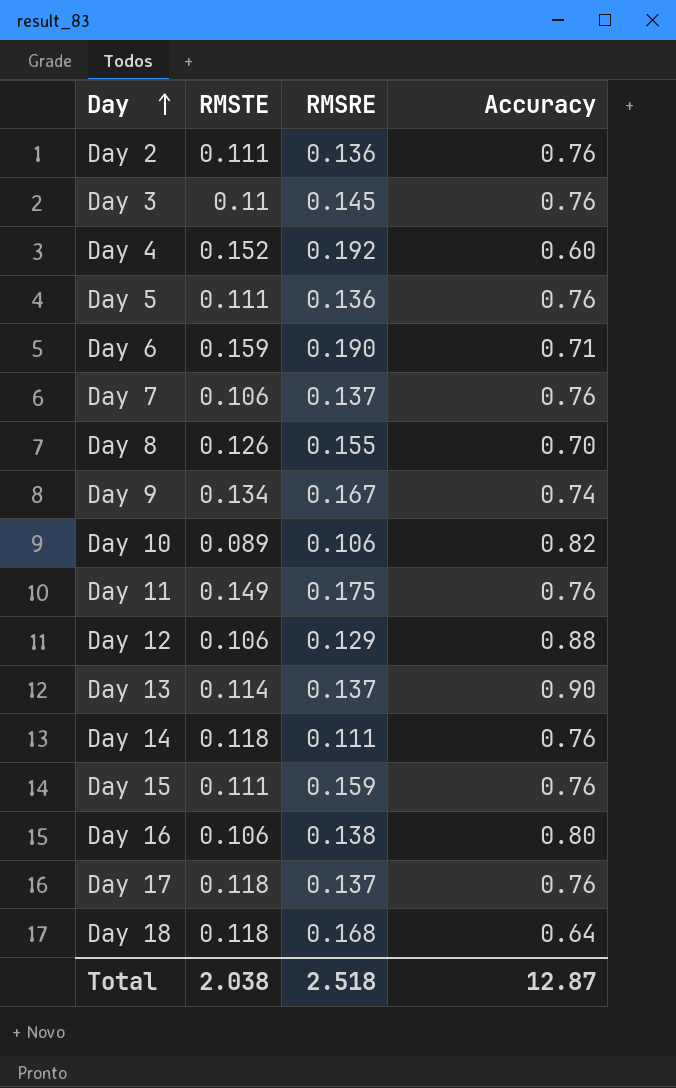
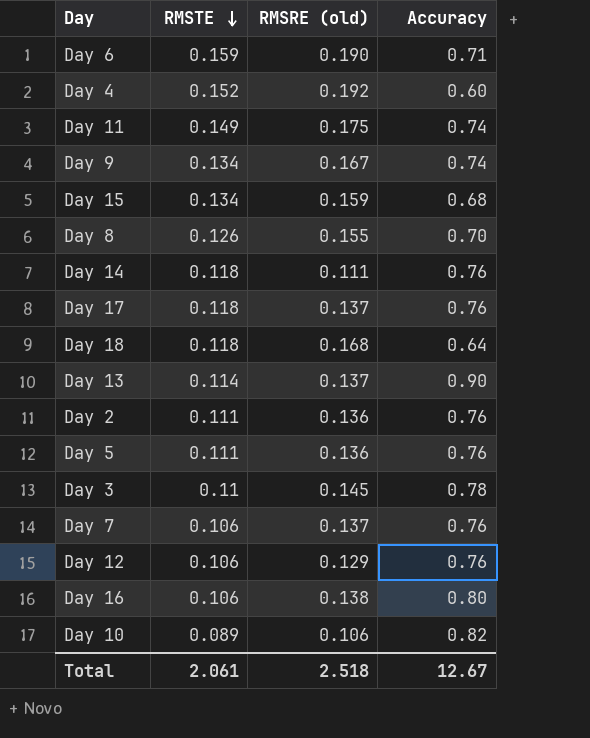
row order: Day ascending -> RMSTE descending
column name: RMSRE -> RMSRE (old)
Day 11 | Accuracy: 0.76 -> 0.74
Day 15 | RMSTE: 0.111 -> 0.134
Day 15 | Accuracy: 0.76 -> 0.68
Day 3 | Accuracy: 0.76 -> 0.78
Day 12 | Accuracy: 0.88 -> 0.76
Total | RMSTE: 2.038 -> 2.061
Total | Accuracy: 12.87 -> 12.67

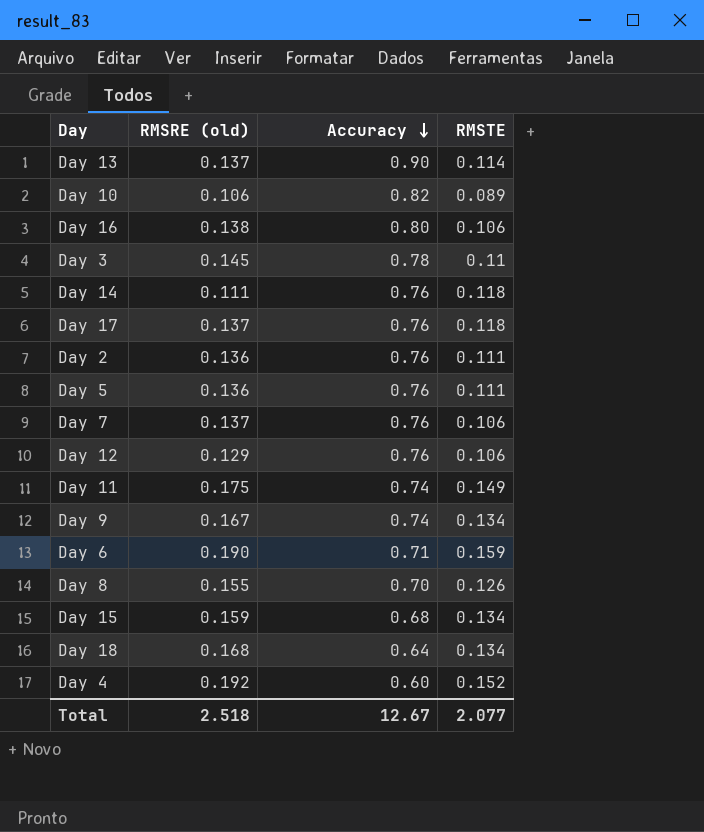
row order: RMSTE descending -> Accuracy descending
column RMSTE | position: 2 -> 4
Day 18 | RMSTE: 0.118 -> 0.134
Total | RMSTE: 2.061 -> 2.077

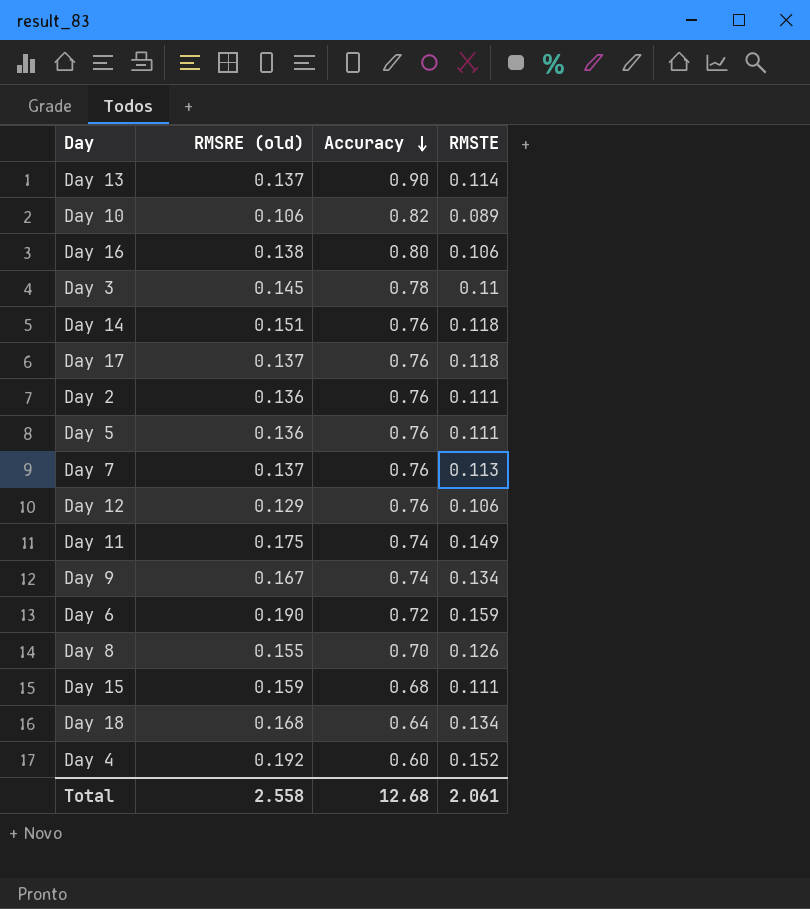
Day 14 | RMSRE (old): 0.111 -> 0.151
Day 7 | RMSTE: 0.106 -> 0.113
Day 6 | Accuracy: 0.71 -> 0.72
Day 15 | RMSTE: 0.134 -> 0.111
Total | RMSRE (old): 2.518 -> 2.558
Total | Accuracy: 12.67 -> 12.68
Total | RMSTE: 2.077 -> 2.061

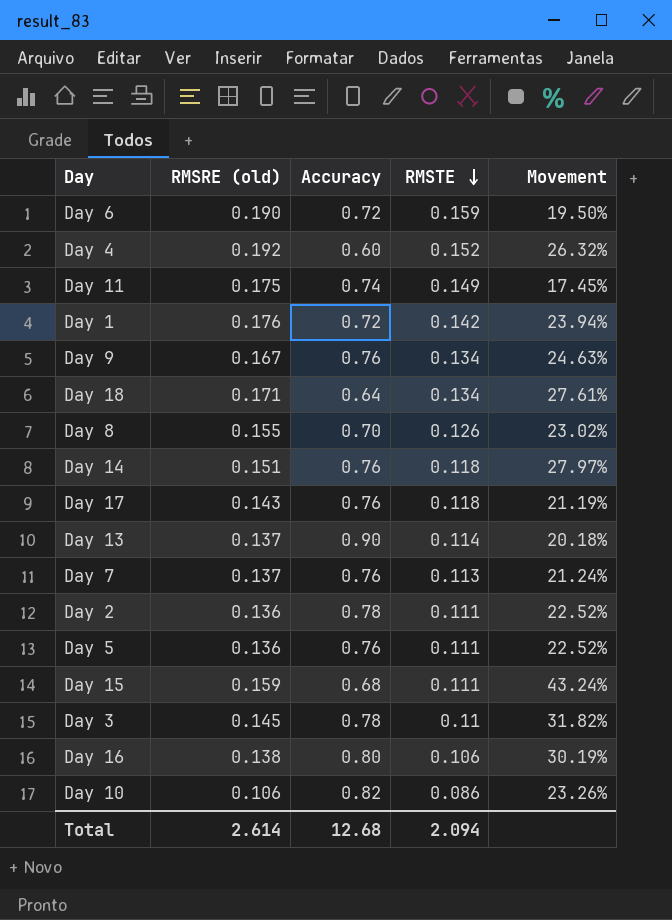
row order: Accuracy descending -> RMSTE descending
column Movement | formula: none -> ([RMSRE (old)] - [RMSTE]) / [RMSTE]
row Day 12: 0.129 | 0.76 | 0.106 -> none
row Day 1: none -> 0.176 | 0.72 | 0.142 | 23.94%
Day 9 | Accuracy: 0.74 -> 0.76
Day 18 | RMSRE (old): 0.168 -> 0.171
Day 17 | RMSRE (old): 0.137 -> 0.143
Day 2 | Accuracy: 0.76 -> 0.78
Day 10 | RMSTE: 0.089 -> 0.086
Total | RMSRE (old): 2.558 -> 2.614
Total | RMSTE: 2.061 -> 2.094

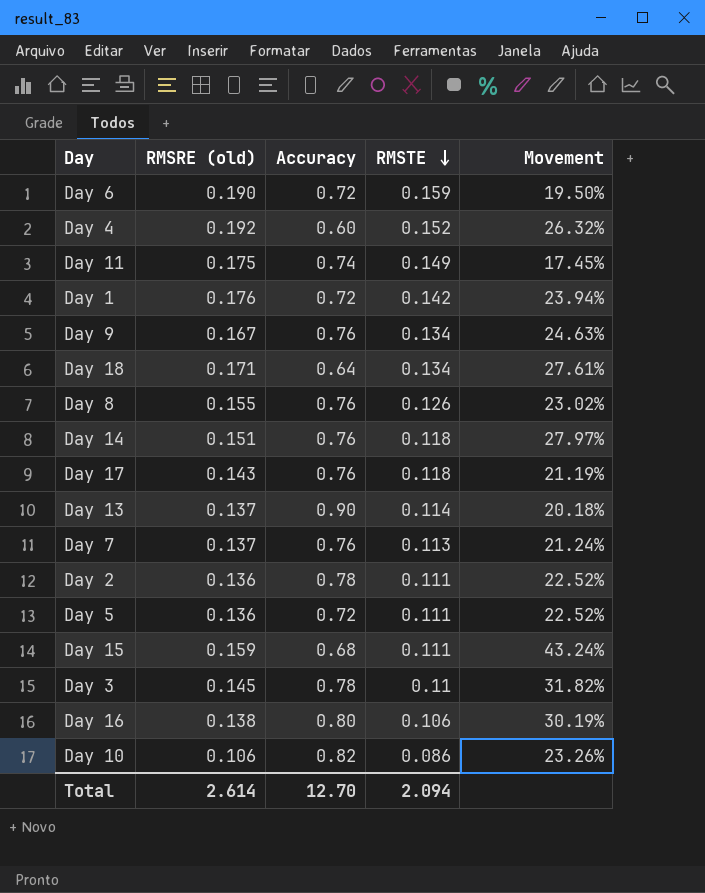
Day 8 | Accuracy: 0.70 -> 0.76
Day 5 | Accuracy: 0.76 -> 0.72
Total | Accuracy: 12.68 -> 12.70

